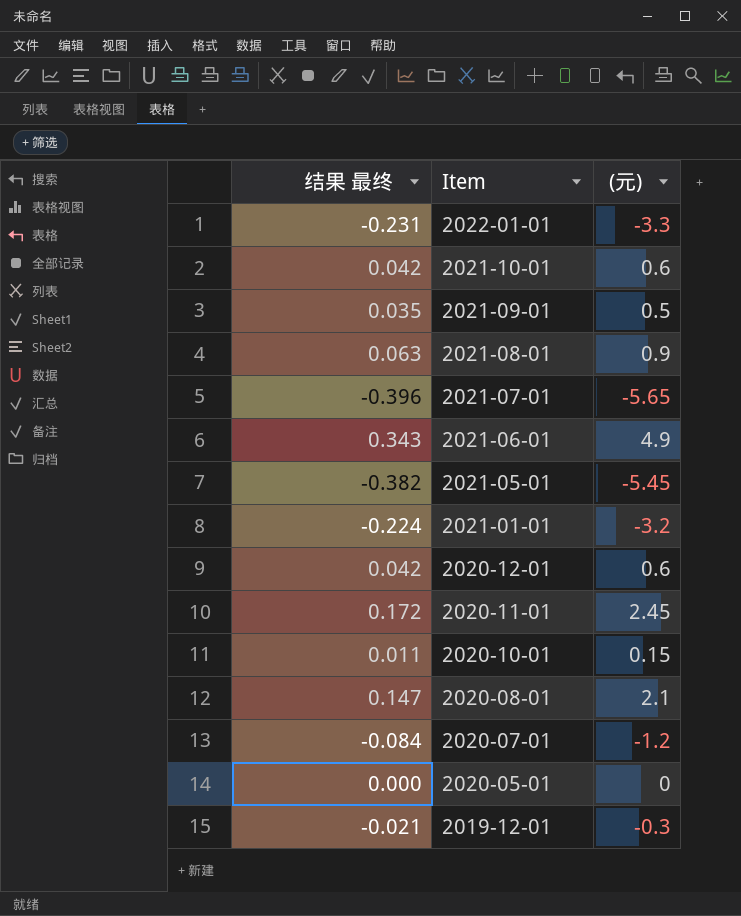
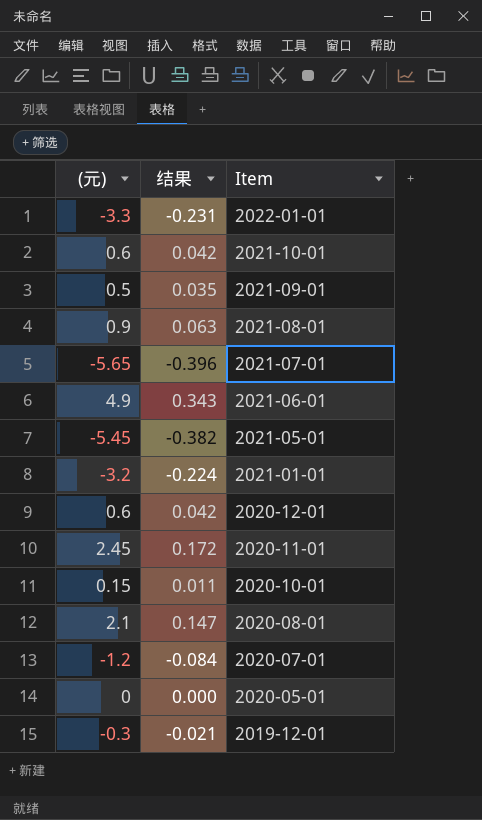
column (元) | position: 3 -> 1
column name: 结果 最终 -> 结果

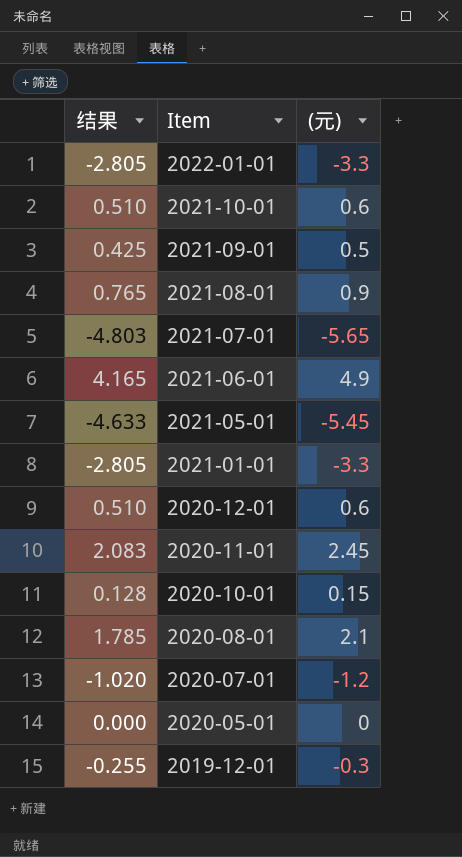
column 结果 | formula: [(元)] * 0.07 -> [(元)] * 0.85
column (元) | position: 1 -> 3
2021-01-01 | (元): -3.2 -> -3.3

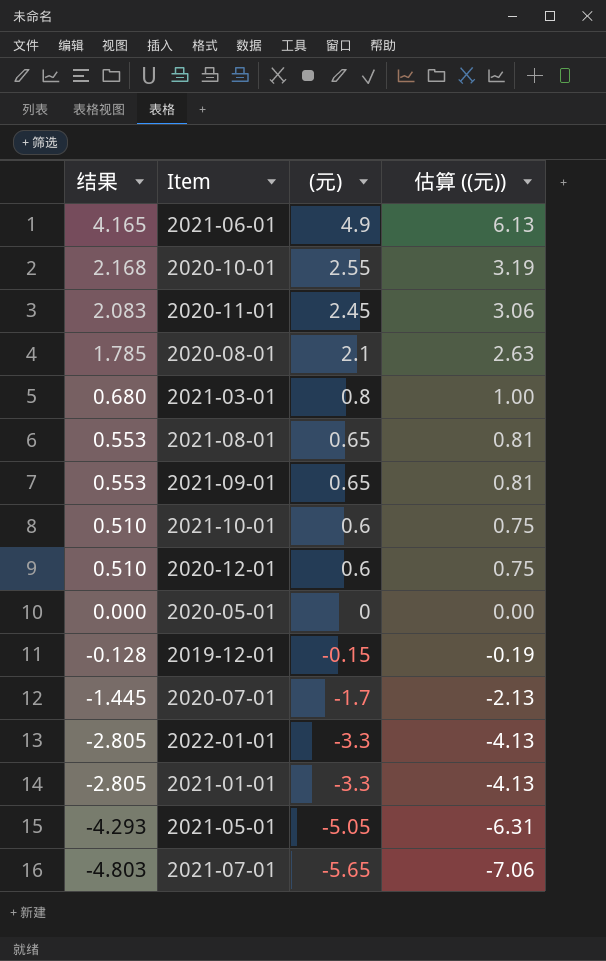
row order: Item descending -> 结果 descending
column 估算 ((元)) | formula: none -> [(元)] * 1.25
2020-10-01 | 结果: 0.128 -> 2.168
2020-10-01 | (元): 0.15 -> 2.55
row 2021-03-01: none -> 0.680 | 0.8 | 1.00
2021-08-01 | 结果: 0.765 -> 0.553
2021-08-01 | (元): 0.9 -> 0.65
2021-09-01 | 结果: 0.425 -> 0.553
2021-09-01 | (元): 0.5 -> 0.65
2019-12-01 | 结果: -0.255 -> -0.128
2019-12-01 | (元): -0.3 -> -0.15
2020-07-01 | 结果: -1.020 -> -1.445
2020-07-01 | (元): -1.2 -> -1.7
2021-05-01 | 结果: -4.633 -> -4.293
2021-05-01 | (元): -5.45 -> -5.05

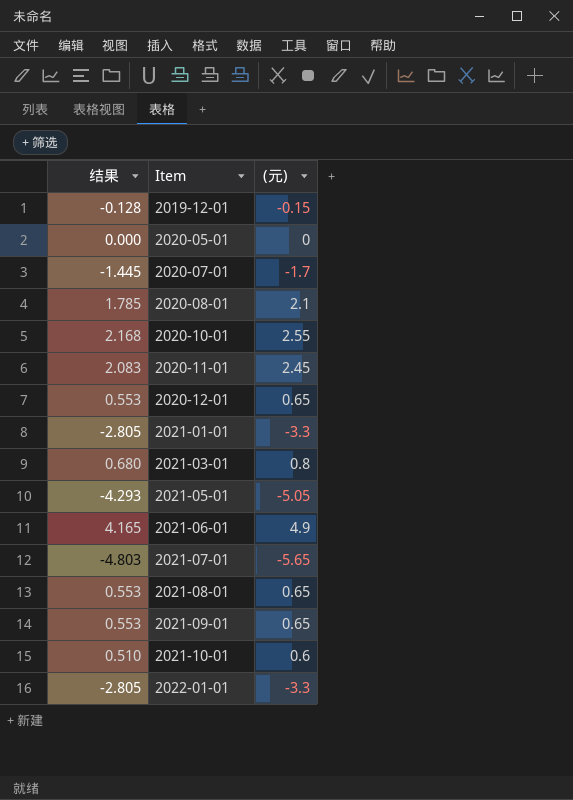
row order: 结果 descending -> Item ascending
column 估算 ((元)) | formula: [(元)] * 1.25 -> none
2020-12-01 | 结果: 0.510 -> 0.553
2020-12-01 | (元): 0.6 -> 0.65

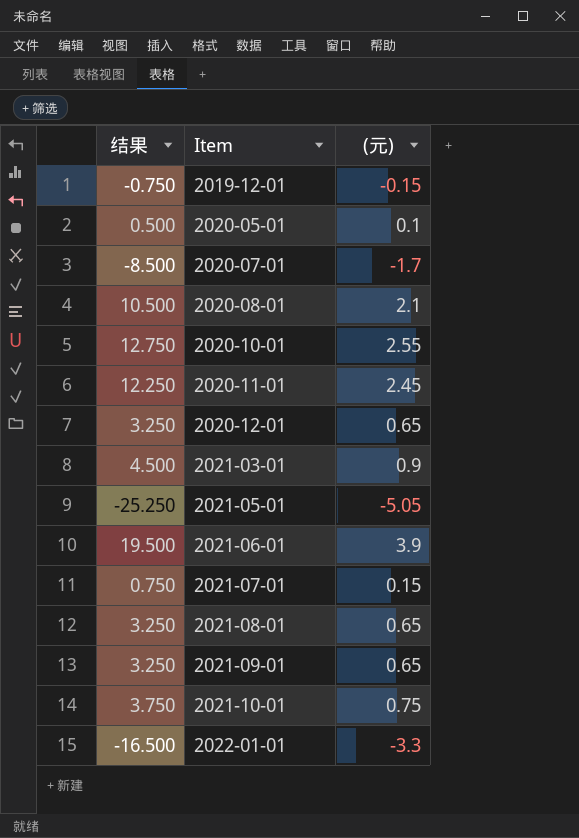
column 结果 | formula: [(元)] * 0.85 -> [(元)] * 5
row 2021-01-01: -2.805 | -3.3 -> none
2020-05-01 | (元): 0 -> 0.1
2021-03-01 | (元): 0.8 -> 0.9
2021-06-01 | (元): 4.9 -> 3.9
2021-07-01 | (元): -5.65 -> 0.15
2021-10-01 | (元): 0.6 -> 0.75

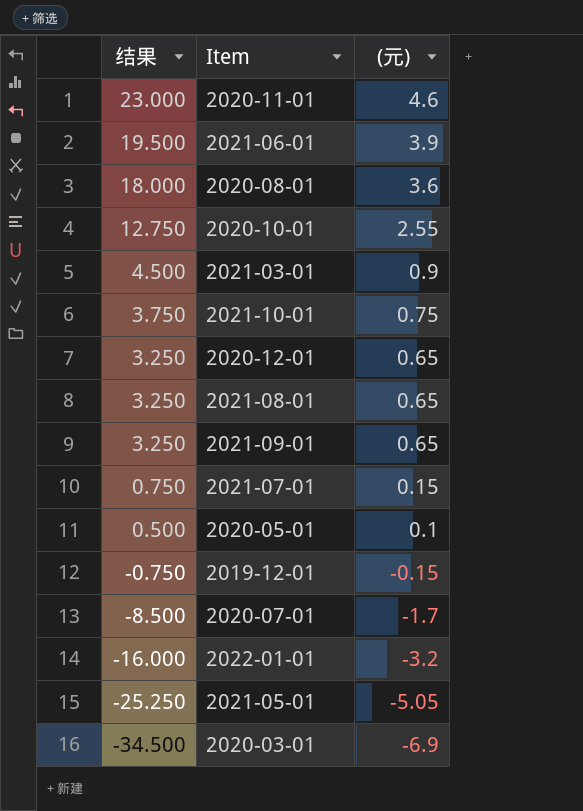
row order: Item ascending -> 结果 descending
2020-11-01 | 结果: 12.250 -> 23.000
2020-11-01 | (元): 2.45 -> 4.6
2020-08-01 | 结果: 10.500 -> 18.000
2020-08-01 | (元): 2.1 -> 3.6
2022-01-01 | 结果: -16.500 -> -16.000
2022-01-01 | (元): -3.3 -> -3.2
row 2020-03-01: none -> -34.500 | -6.9

